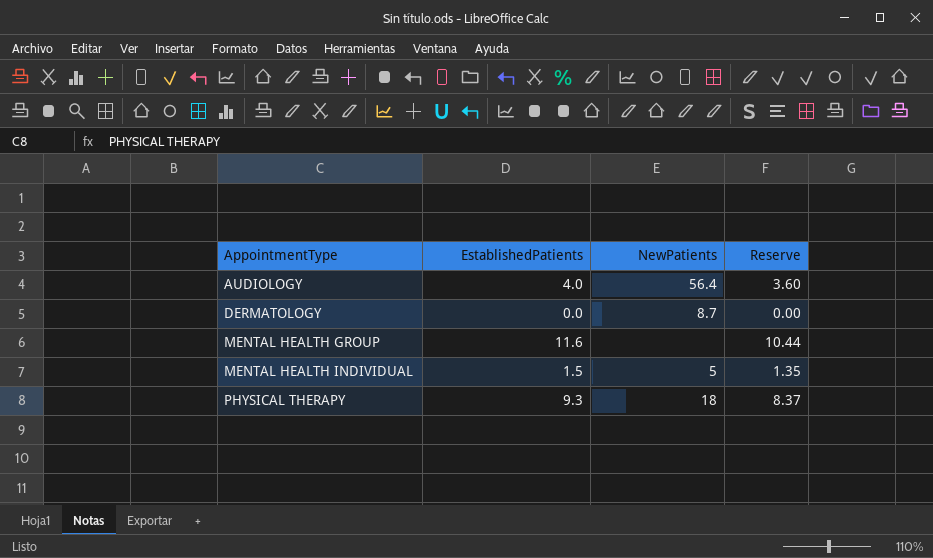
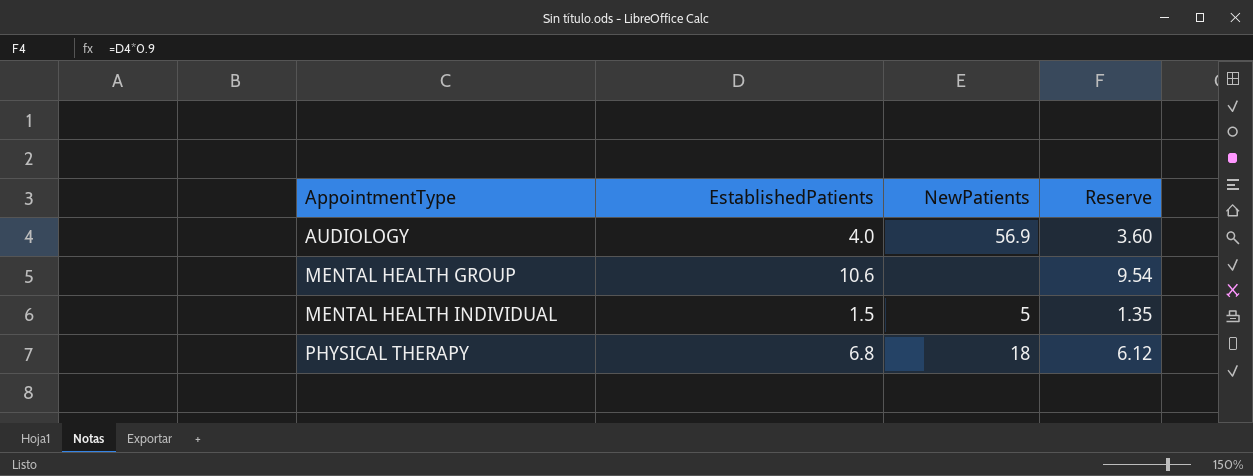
row DERMATOLOGY: 0.0 | 8.7 | 0.00 -> none
AUDIOLOGY | NewPatients: 56.4 -> 56.9
MENTAL HEALTH GROUP | EstablishedPatients: 11.6 -> 10.6
MENTAL HEALTH GROUP | Reserve: 10.44 -> 9.54
PHYSICAL THERAPY | EstablishedPatients: 9.3 -> 6.8
PHYSICAL THERAPY | Reserve: 8.37 -> 6.12

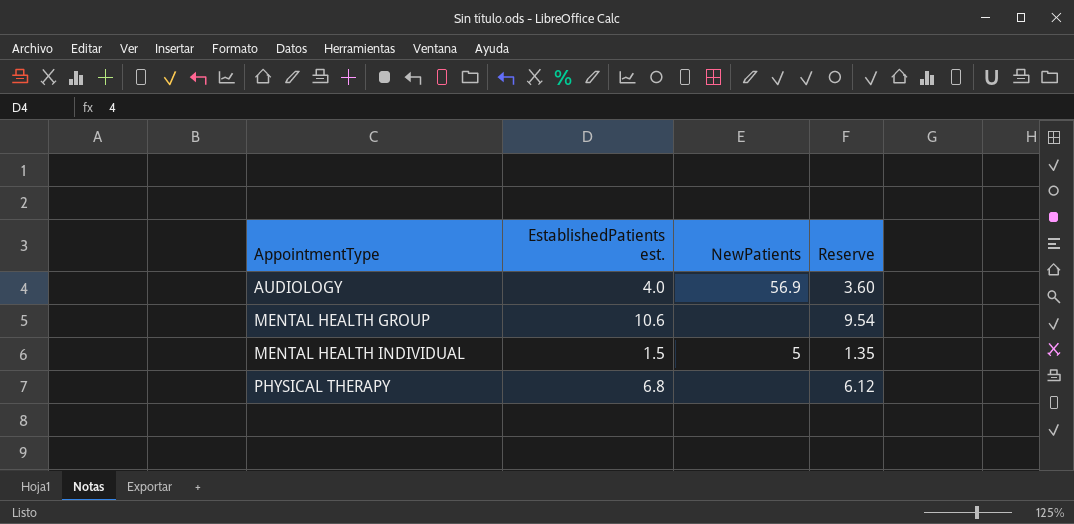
column name: EstablishedPatients -> EstablishedPatients est.
PHYSICAL THERAPY | NewPatients: 18 -> none

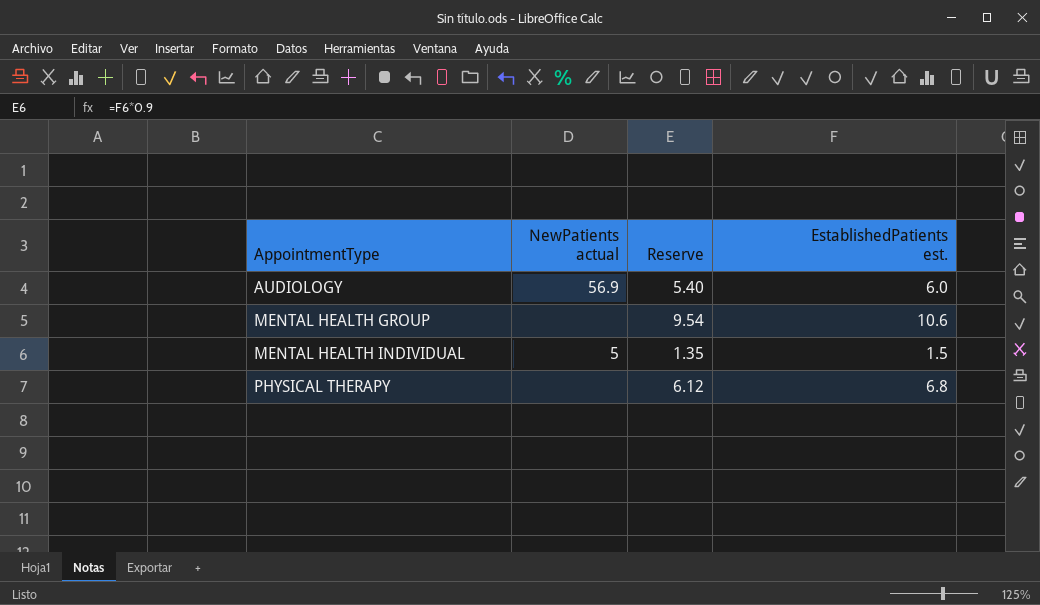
column name: NewPatients -> NewPatients actual
column EstablishedPatients est. | position: 2 -> 4
AUDIOLOGY | Reserve: 3.60 -> 5.40
AUDIOLOGY | EstablishedPatients est.: 4.0 -> 6.0

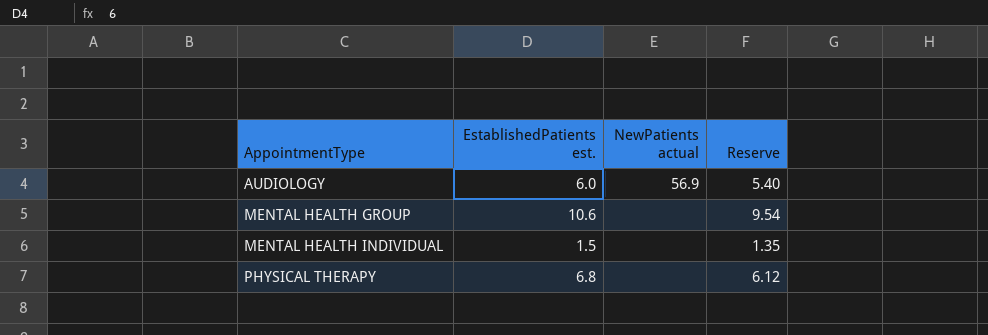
column EstablishedPatients est. | position: 4 -> 2
MENTAL HEALTH INDIVIDUAL | NewPatients actual: 5 -> none

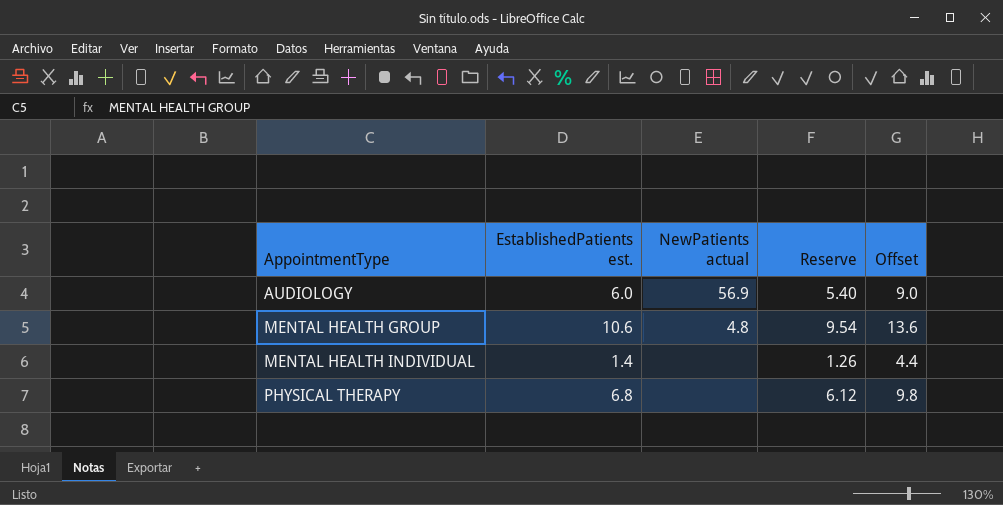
column Offset | formula: none -> [EstablishedPatients est.] + 3
MENTAL HEALTH GROUP | NewPatients actual: none -> 4.8
MENTAL HEALTH INDIVIDUAL | EstablishedPatients est.: 1.5 -> 1.4
MENTAL HEALTH INDIVIDUAL | Reserve: 1.35 -> 1.26

